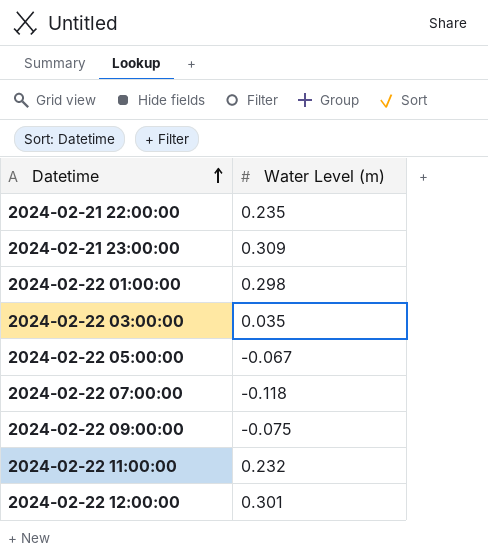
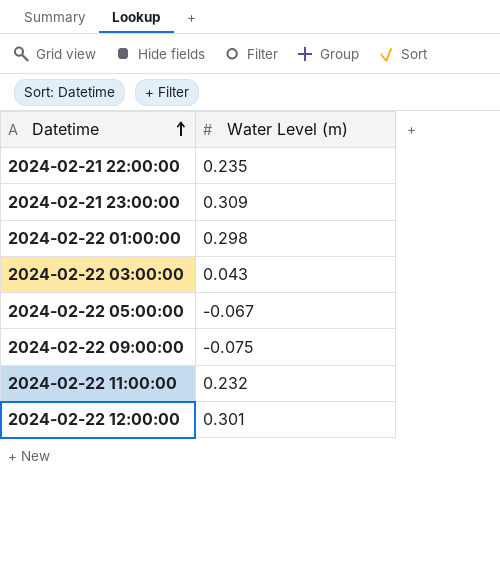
row 2024-02-22 07:00:00: -0.118 -> none
2024-02-22 03:00:00 | Water Level (m): 0.035 -> 0.043

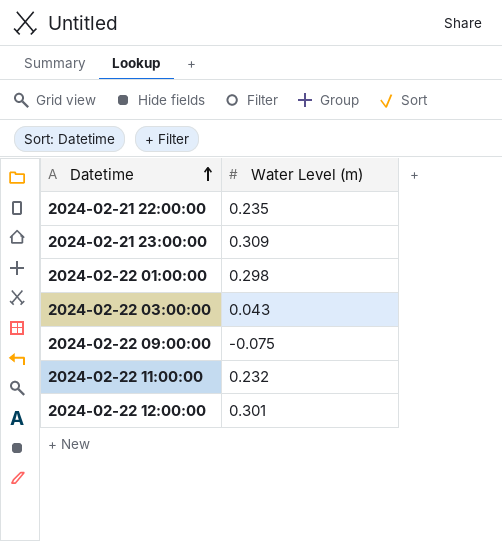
row 2024-02-22 05:00:00: -0.067 -> none

